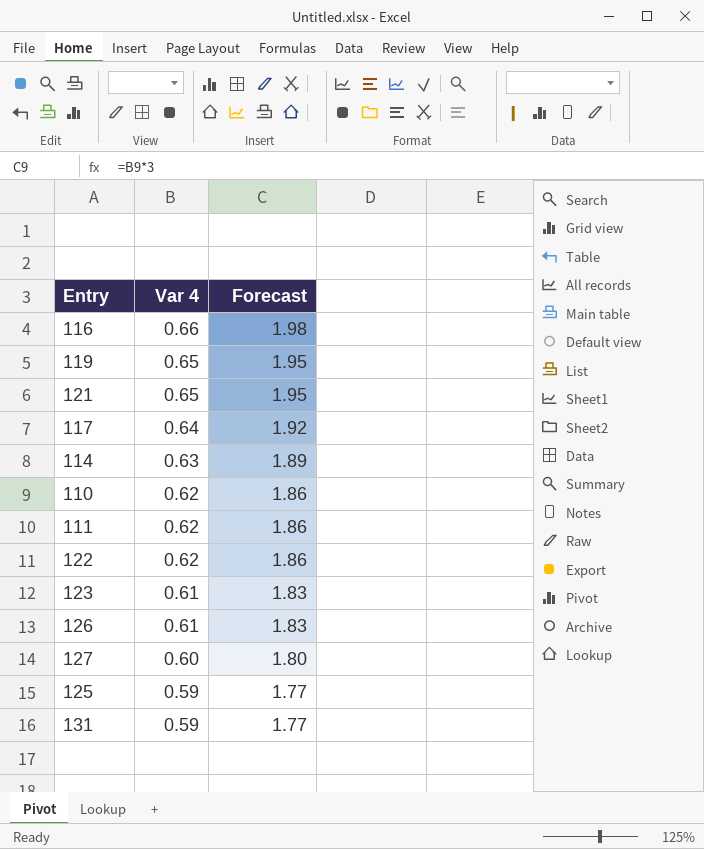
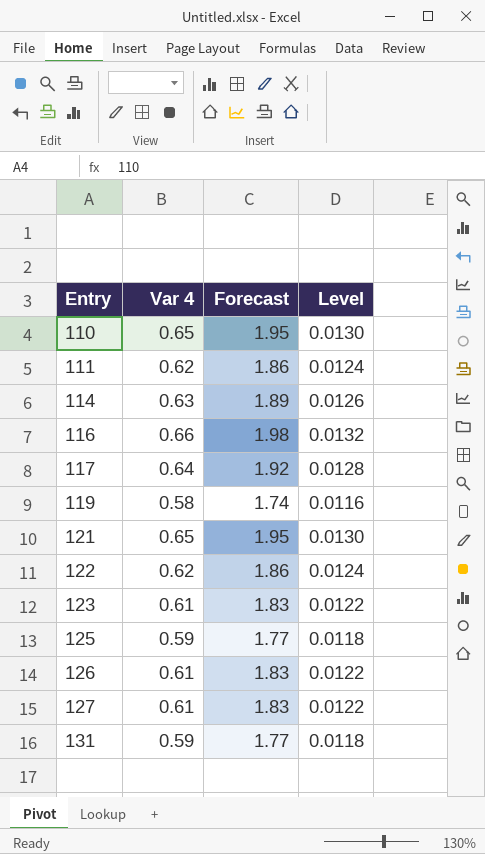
row order: Var 4 descending -> Entry ascending
column Level | formula: none -> [Var 4] * 0.02
110 | Var 4: 0.62 -> 0.65
110 | Forecast: 1.86 -> 1.95
119 | Var 4: 0.65 -> 0.58
119 | Forecast: 1.95 -> 1.74
127 | Var 4: 0.60 -> 0.61
127 | Forecast: 1.80 -> 1.83

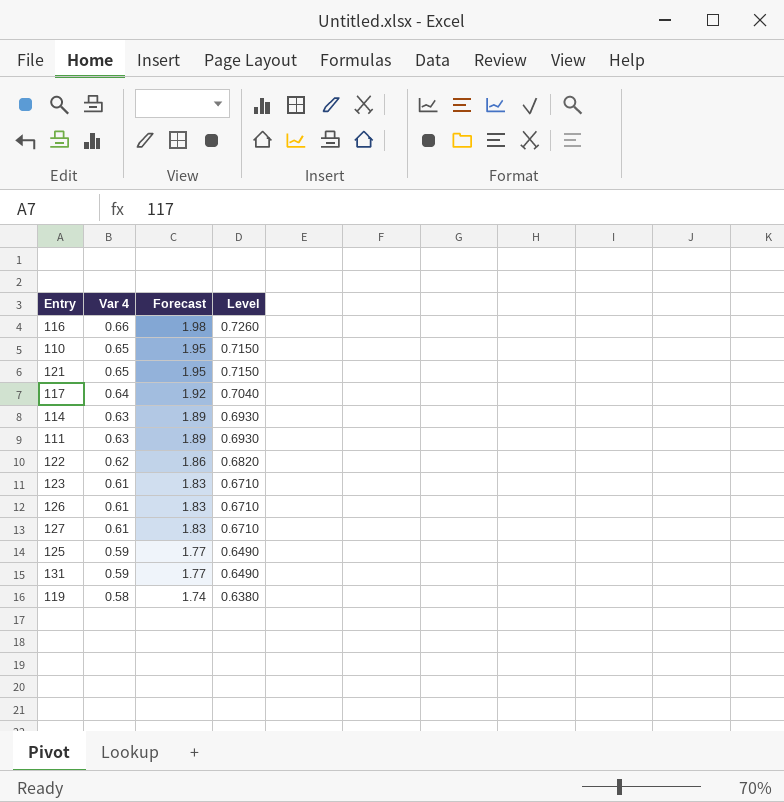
row order: Entry ascending -> Var 4 descending
column Level | formula: [Var 4] * 0.02 -> [Var 4] * 1.1
111 | Var 4: 0.62 -> 0.63
111 | Forecast: 1.86 -> 1.89

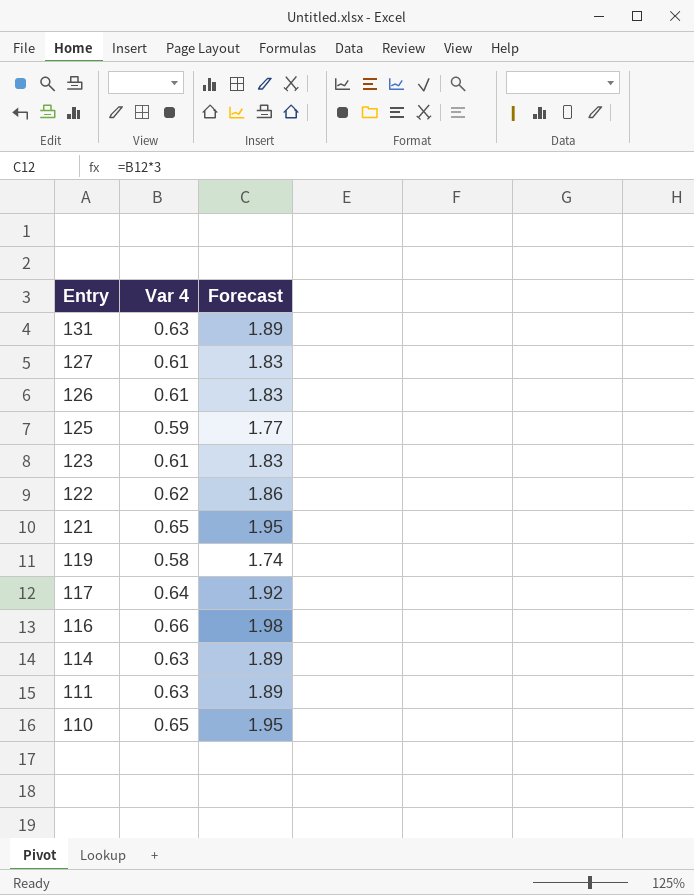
row order: Var 4 descending -> Entry descending
column Level | formula: [Var 4] * 1.1 -> none
131 | Var 4: 0.59 -> 0.63
131 | Forecast: 1.77 -> 1.89

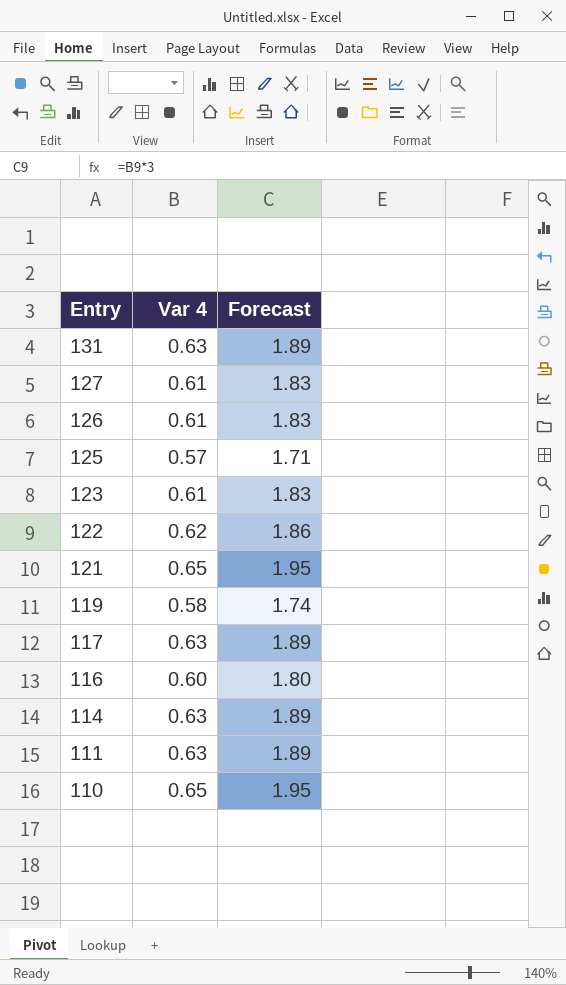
125 | Var 4: 0.59 -> 0.57
125 | Forecast: 1.77 -> 1.71
117 | Var 4: 0.64 -> 0.63
117 | Forecast: 1.92 -> 1.89
116 | Var 4: 0.66 -> 0.60
116 | Forecast: 1.98 -> 1.80

